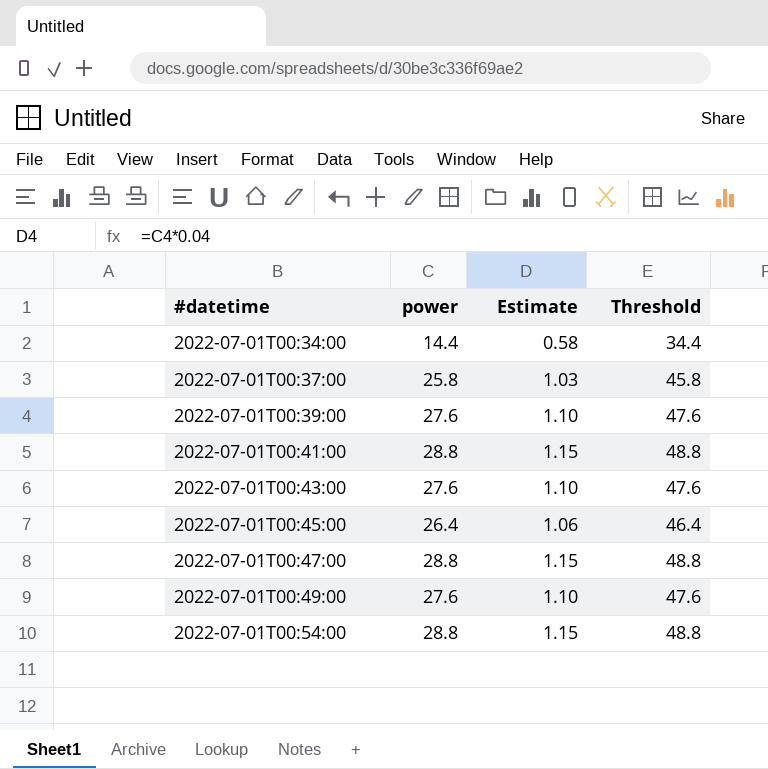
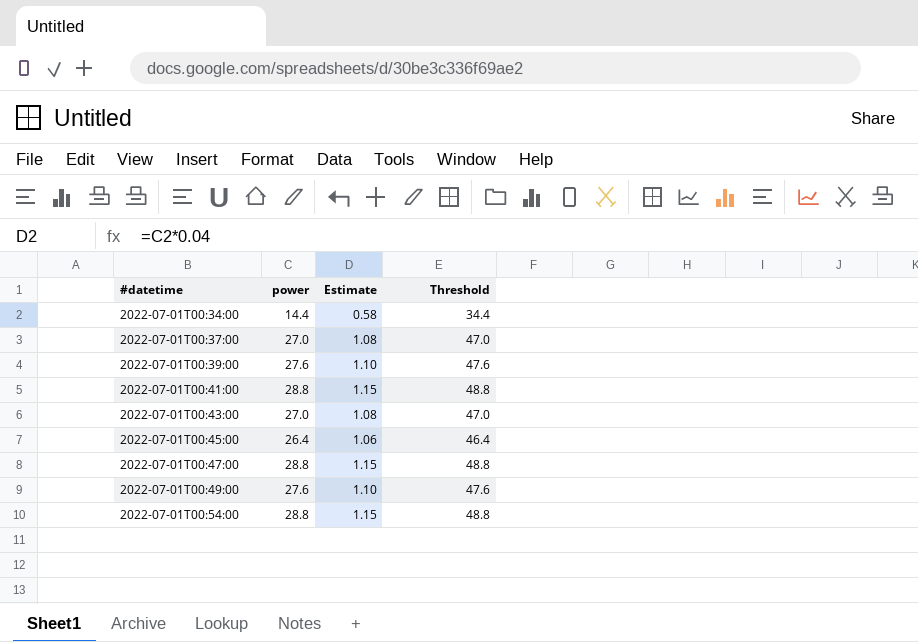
2022-07-01T00:37:00 | power: 25.8 -> 27.0
2022-07-01T00:37:00 | Estimate: 1.03 -> 1.08
2022-07-01T00:37:00 | Threshold: 45.8 -> 47.0
2022-07-01T00:43:00 | power: 27.6 -> 27.0
2022-07-01T00:43:00 | Estimate: 1.10 -> 1.08
2022-07-01T00:43:00 | Threshold: 47.6 -> 47.0

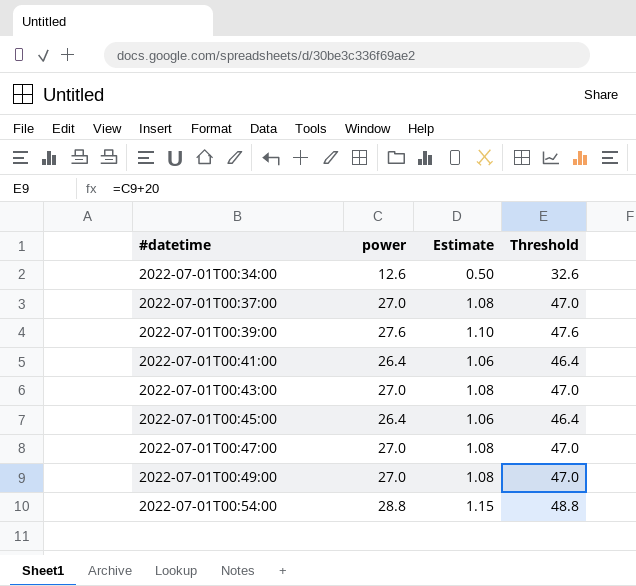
2022-07-01T00:34:00 | power: 14.4 -> 12.6
2022-07-01T00:34:00 | Estimate: 0.58 -> 0.50
2022-07-01T00:34:00 | Threshold: 34.4 -> 32.6
2022-07-01T00:41:00 | power: 28.8 -> 26.4
2022-07-01T00:41:00 | Estimate: 1.15 -> 1.06
2022-07-01T00:41:00 | Threshold: 48.8 -> 46.4
2022-07-01T00:47:00 | power: 28.8 -> 27.0
2022-07-01T00:47:00 | Estimate: 1.15 -> 1.08
2022-07-01T00:47:00 | Threshold: 48.8 -> 47.0
2022-07-01T00:49:00 | power: 27.6 -> 27.0
2022-07-01T00:49:00 | Estimate: 1.10 -> 1.08
2022-07-01T00:49:00 | Threshold: 47.6 -> 47.0

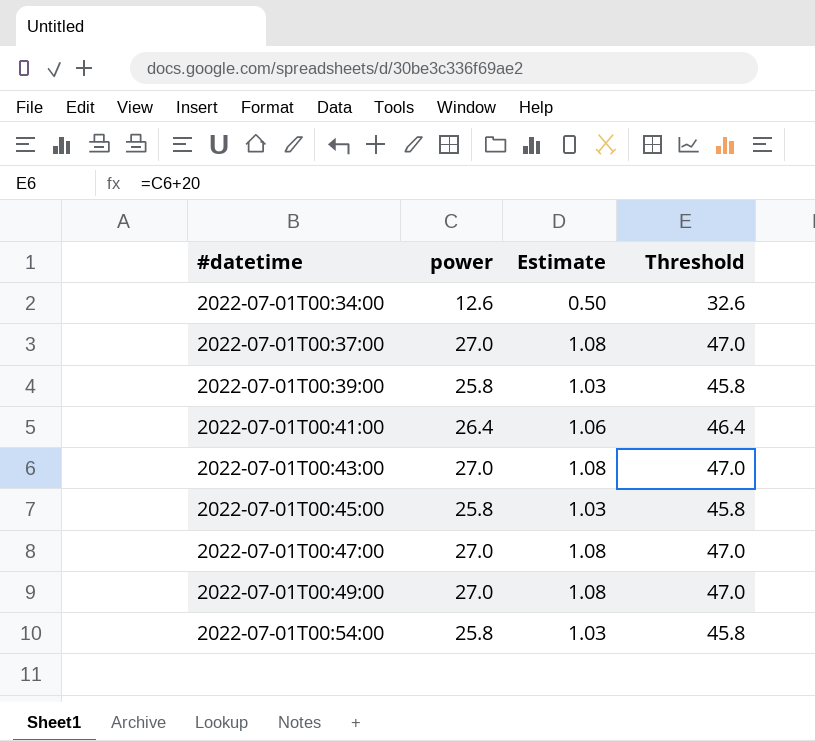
2022-07-01T00:39:00 | power: 27.6 -> 25.8
2022-07-01T00:39:00 | Estimate: 1.10 -> 1.03
2022-07-01T00:39:00 | Threshold: 47.6 -> 45.8
2022-07-01T00:45:00 | power: 26.4 -> 25.8
2022-07-01T00:45:00 | Estimate: 1.06 -> 1.03
2022-07-01T00:45:00 | Threshold: 46.4 -> 45.8
2022-07-01T00:54:00 | power: 28.8 -> 25.8
2022-07-01T00:54:00 | Estimate: 1.15 -> 1.03
2022-07-01T00:54:00 | Threshold: 48.8 -> 45.8

